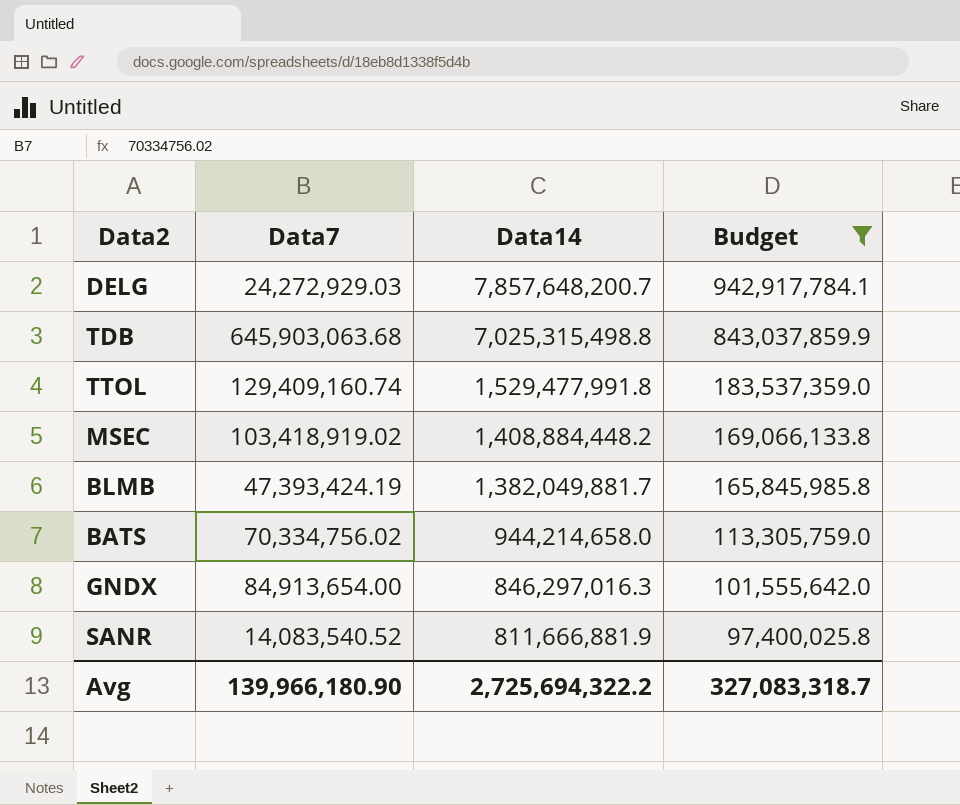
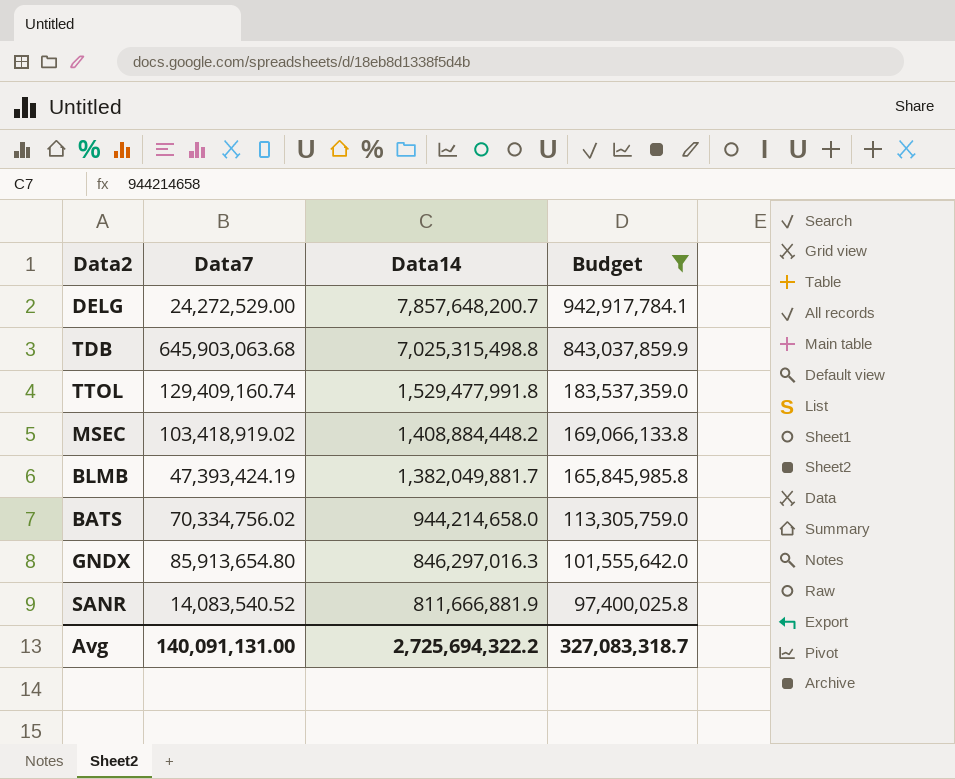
DELG | Data7: 24,272,929.03 -> 24,272,529.00
GNDX | Data7: 84,913,654.00 -> 85,913,654.80
Avg | Data7: 139,966,180.90 -> 140,091,131.00

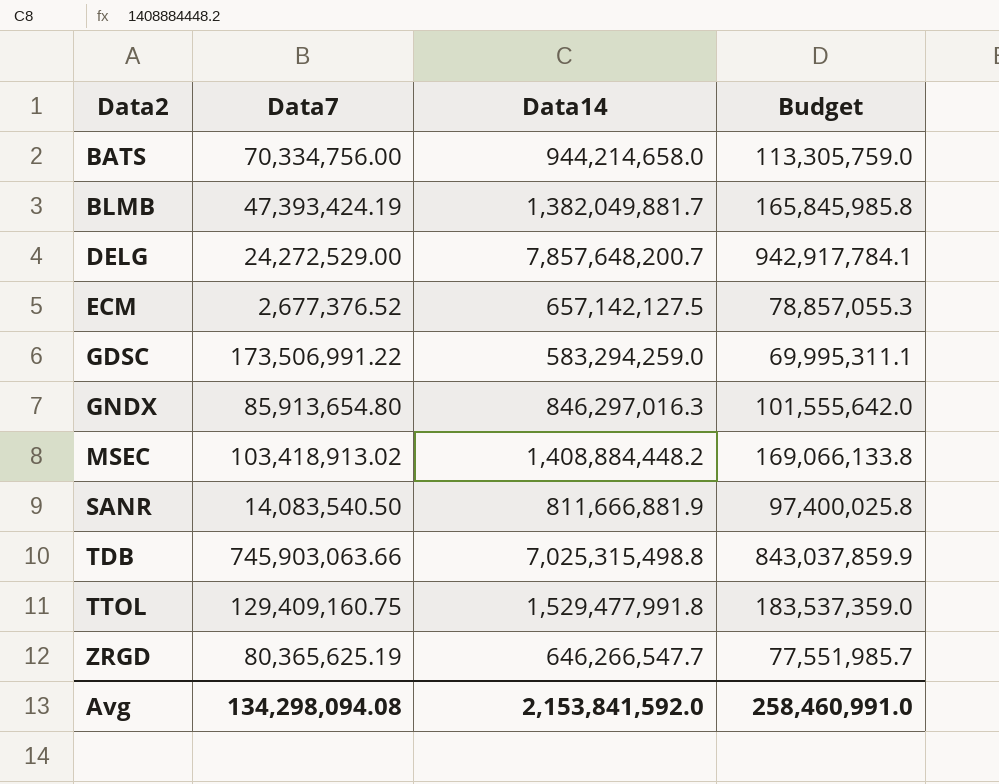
filter: Budget >= 97,400,025.8 -> none
row order: Data14 descending -> Data2 ascending
BATS | Data7: 70,334,756.02 -> 70,334,756.00
MSEC | Data7: 103,418,919.02 -> 103,418,913.02
SANR | Data7: 14,083,540.52 -> 14,083,540.50
TDB | Data7: 645,903,063.68 -> 745,903,063.66
TTOL | Data7: 129,409,160.74 -> 129,409,160.75
Avg | Data7: 140,091,131.00 -> 134,298,094.08
Avg | Data14: 2,725,694,322.2 -> 2,153,841,592.0
Avg | Budget: 327,083,318.7 -> 258,460,991.0

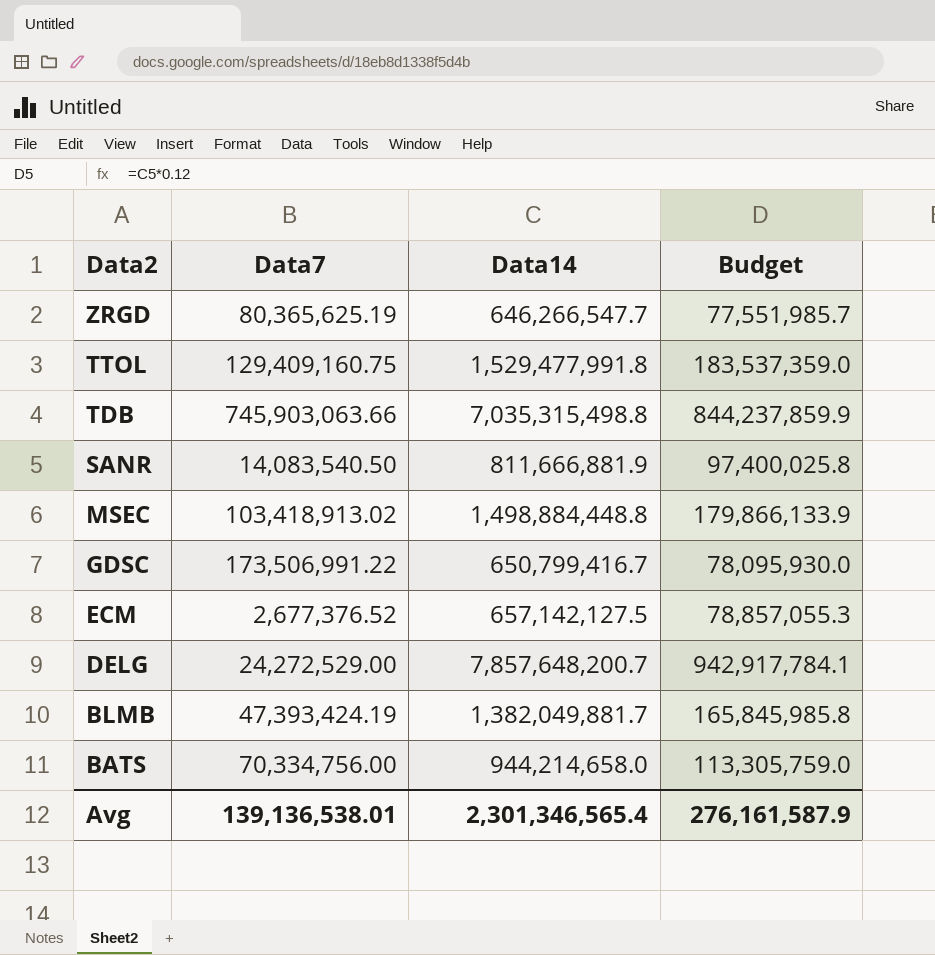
row order: Data2 ascending -> Data2 descending
row GNDX: 85,913,654.80 | 846,297,016.3 | 101,555,642.0 -> none
TDB | Data14: 7,025,315,498.8 -> 7,035,315,498.8
TDB | Budget: 843,037,859.9 -> 844,237,859.9
MSEC | Data14: 1,408,884,448.2 -> 1,498,884,448.8
MSEC | Budget: 169,066,133.8 -> 179,866,133.9
GDSC | Data14: 583,294,259.0 -> 650,799,416.7
GDSC | Budget: 69,995,311.1 -> 78,095,930.0
Avg | Data7: 134,298,094.08 -> 139,136,538.01
Avg | Data14: 2,153,841,592.0 -> 2,301,346,565.4
Avg | Budget: 258,460,991.0 -> 276,161,587.9

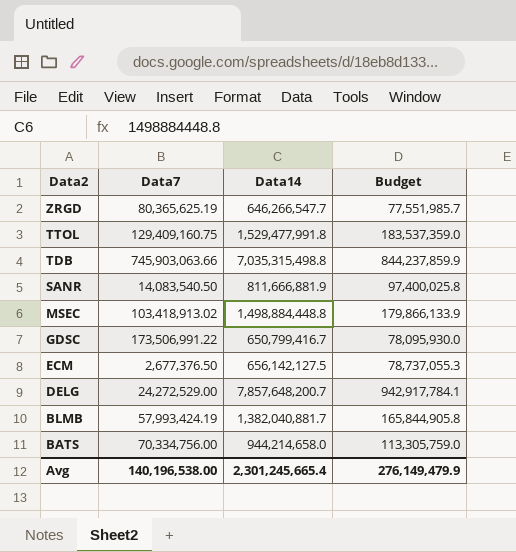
ECM | Data7: 2,677,376.52 -> 2,677,376.50
ECM | Data14: 657,142,127.5 -> 656,142,127.5
ECM | Budget: 78,857,055.3 -> 78,737,055.3
BLMB | Data7: 47,393,424.19 -> 57,993,424.19
BLMB | Data14: 1,382,049,881.7 -> 1,382,040,881.7
BLMB | Budget: 165,845,985.8 -> 165,844,905.8
Avg | Data7: 139,136,538.01 -> 140,196,538.00
Avg | Data14: 2,301,346,565.4 -> 2,301,245,665.4
Avg | Budget: 276,161,587.9 -> 276,149,479.9

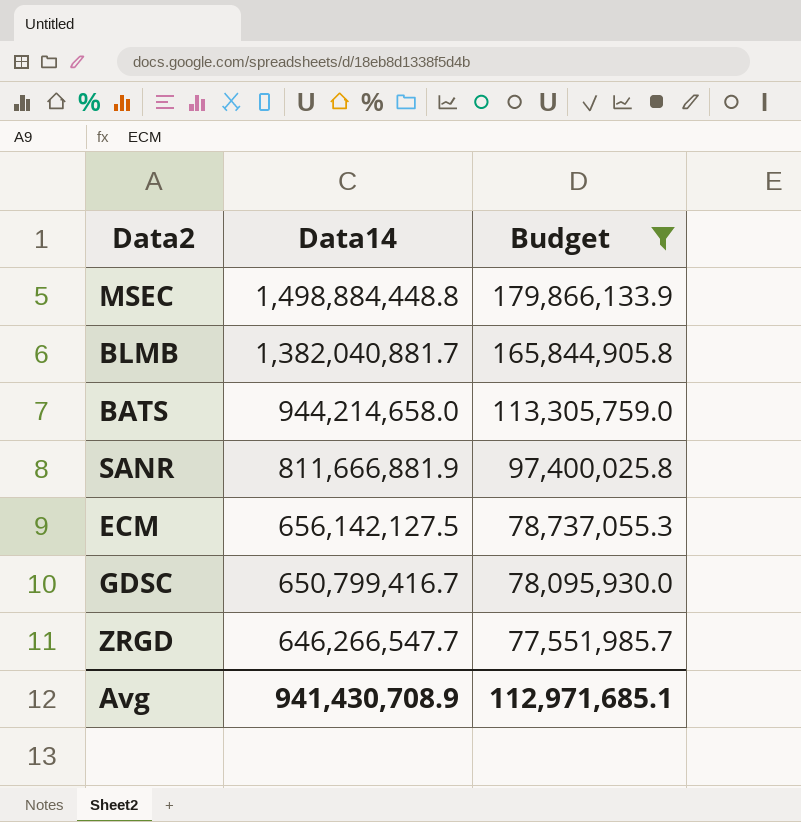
filter: none -> Budget <= 179,866,133.9
row order: Data2 descending -> Data14 descending
column Data7 | position: 2 -> none
Avg | Data14: 2,301,245,665.4 -> 941,430,708.9
Avg | Budget: 276,149,479.9 -> 112,971,685.1

